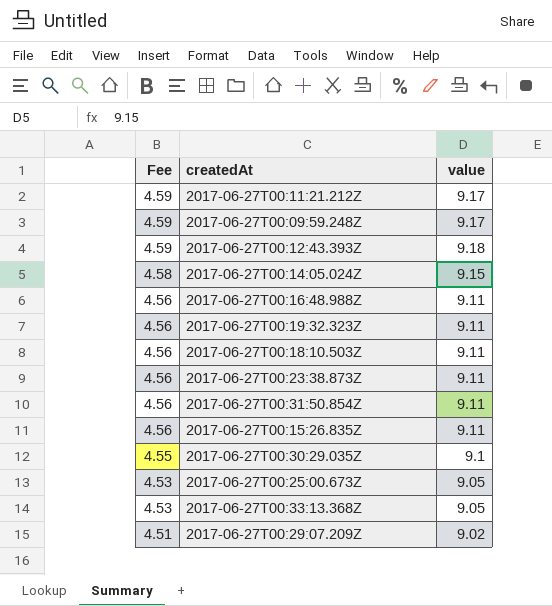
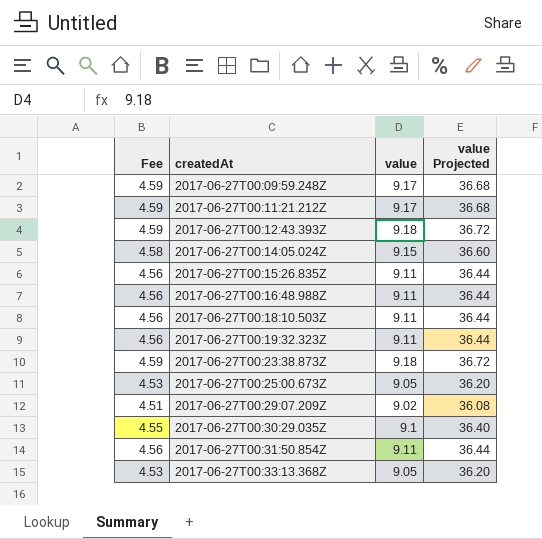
row order: Fee descending -> createdAt ascending
column value Projected | formula: none -> [value] * 4
2017-06-27T00:23:38.873Z | Fee: 4.56 -> 4.59
2017-06-27T00:23:38.873Z | value: 9.11 -> 9.18

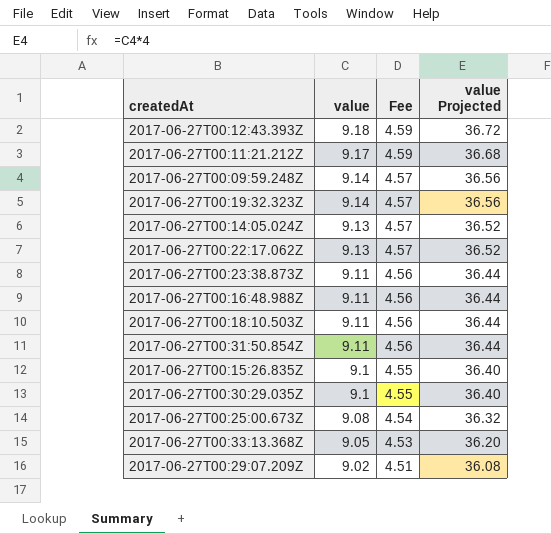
row order: createdAt ascending -> value descending
column Fee | position: 1 -> 3
2017-06-27T00:09:59.248Z | value: 9.17 -> 9.14
2017-06-27T00:09:59.248Z | Fee: 4.59 -> 4.57
2017-06-27T00:09:59.248Z | value Projected: 36.68 -> 36.56
2017-06-27T00:19:32.323Z | value: 9.11 -> 9.14
2017-06-27T00:19:32.323Z | Fee: 4.56 -> 4.57
2017-06-27T00:19:32.323Z | value Projected: 36.44 -> 36.56
2017-06-27T00:14:05.024Z | value: 9.15 -> 9.13
2017-06-27T00:14:05.024Z | Fee: 4.58 -> 4.57
2017-06-27T00:14:05.024Z | value Projected: 36.60 -> 36.52
row 2017-06-27T00:22:17.062Z: none -> 9.13 | 4.57 | 36.52
2017-06-27T00:23:38.873Z | value: 9.18 -> 9.11
2017-06-27T00:23:38.873Z | Fee: 4.59 -> 4.56
2017-06-27T00:23:38.873Z | value Projected: 36.72 -> 36.44
2017-06-27T00:15:26.835Z | value: 9.11 -> 9.1
2017-06-27T00:15:26.835Z | Fee: 4.56 -> 4.55
2017-06-27T00:15:26.835Z | value Projected: 36.44 -> 36.40
2017-06-27T00:25:00.673Z | value: 9.05 -> 9.08
2017-06-27T00:25:00.673Z | Fee: 4.53 -> 4.54
2017-06-27T00:25:00.673Z | value Projected: 36.20 -> 36.32

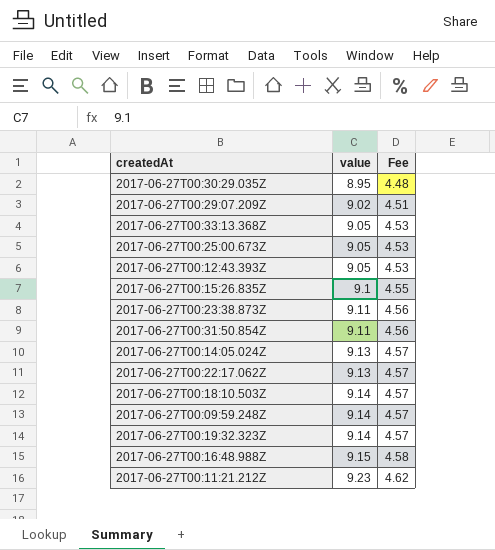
row order: value descending -> value ascending
column value Projected | formula: [value] * 4 -> none
2017-06-27T00:30:29.035Z | value: 9.1 -> 8.95
2017-06-27T00:30:29.035Z | Fee: 4.55 -> 4.48
2017-06-27T00:25:00.673Z | value: 9.08 -> 9.05
2017-06-27T00:25:00.673Z | Fee: 4.54 -> 4.53
2017-06-27T00:12:43.393Z | value: 9.18 -> 9.05
2017-06-27T00:12:43.393Z | Fee: 4.59 -> 4.53
2017-06-27T00:18:10.503Z | value: 9.11 -> 9.14
2017-06-27T00:18:10.503Z | Fee: 4.56 -> 4.57
2017-06-27T00:16:48.988Z | value: 9.11 -> 9.15
2017-06-27T00:16:48.988Z | Fee: 4.56 -> 4.58
2017-06-27T00:11:21.212Z | value: 9.17 -> 9.23
2017-06-27T00:11:21.212Z | Fee: 4.59 -> 4.62

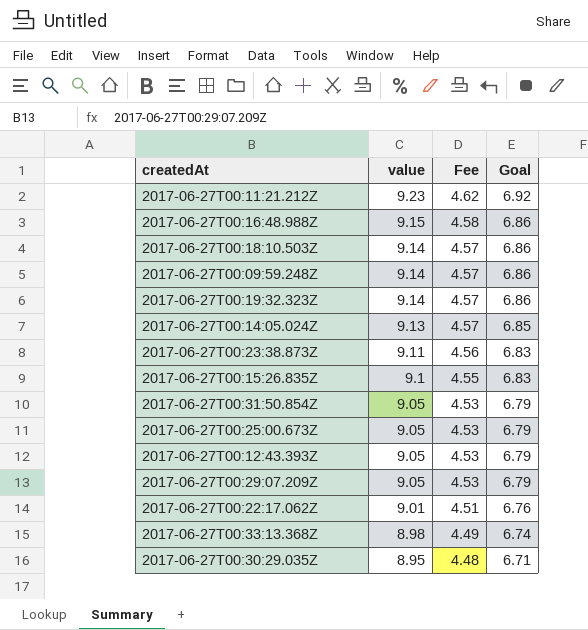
row order: value ascending -> value descending
column Goal | formula: none -> [value] * 0.75
2017-06-27T00:31:50.854Z | value: 9.11 -> 9.05
2017-06-27T00:31:50.854Z | Fee: 4.56 -> 4.53
2017-06-27T00:29:07.209Z | value: 9.02 -> 9.05
2017-06-27T00:29:07.209Z | Fee: 4.51 -> 4.53
2017-06-27T00:22:17.062Z | value: 9.13 -> 9.01
2017-06-27T00:22:17.062Z | Fee: 4.57 -> 4.51
2017-06-27T00:33:13.368Z | value: 9.05 -> 8.98
2017-06-27T00:33:13.368Z | Fee: 4.53 -> 4.49

